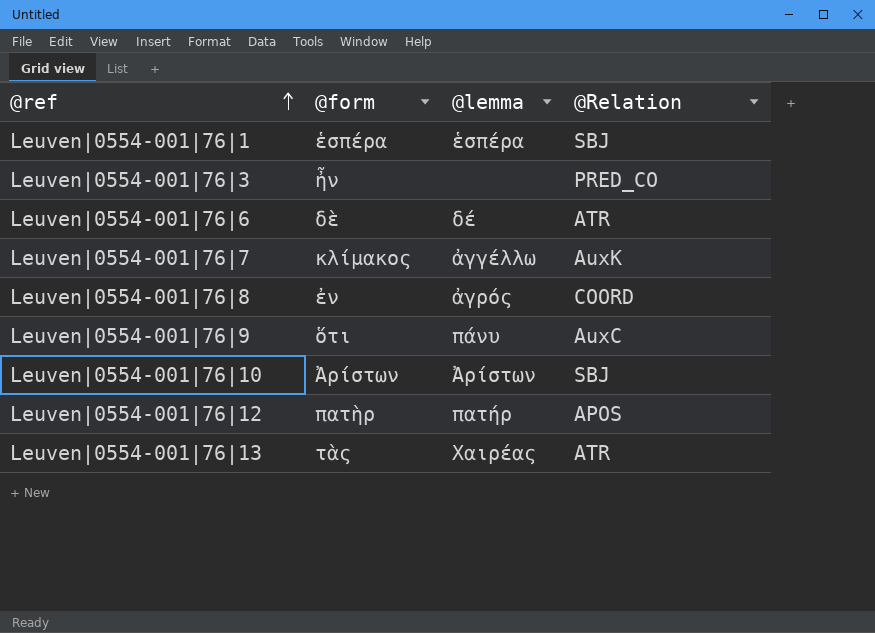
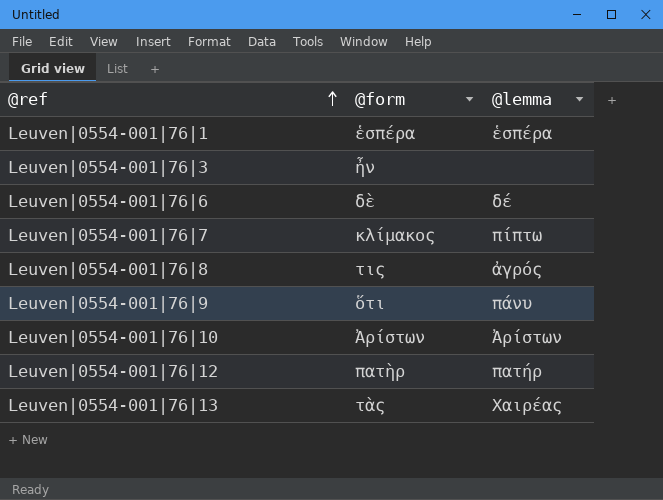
column @Relation | position: 4 -> none
Leuven|0554-001|76|7 | @lemma: ἀγγέλλω -> πίπτω
Leuven|0554-001|76|8 | @form: ἐν -> τις

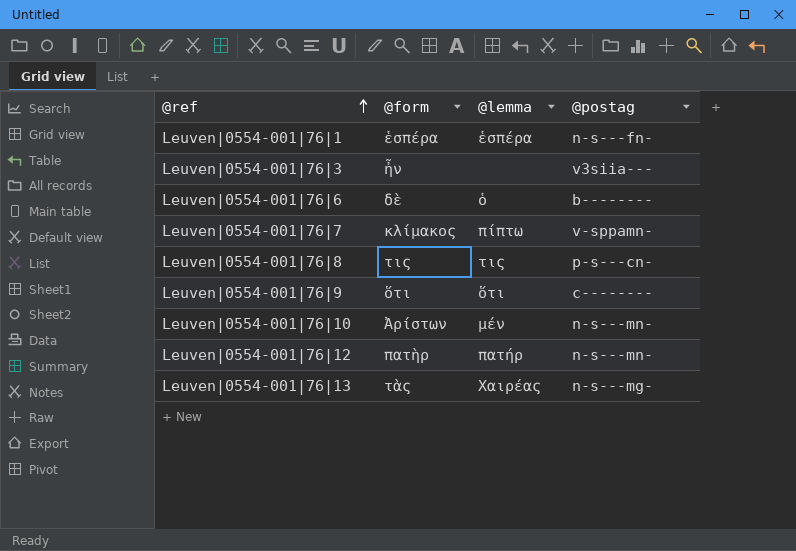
column @postag | position: none -> 4
Leuven|0554-001|76|6 | @lemma: δέ -> ὁ
Leuven|0554-001|76|8 | @lemma: ἀγρός -> τις
Leuven|0554-001|76|9 | @lemma: πάνυ -> ὅτι
Leuven|0554-001|76|10 | @lemma: Ἀρίστων -> μέν

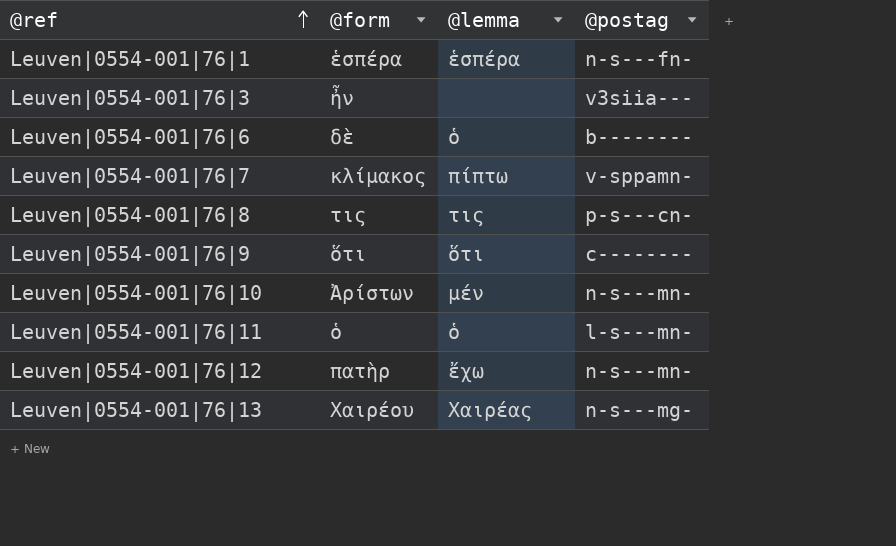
row Leuven|0554-001|76|11: none -> ὁ | ὁ | l-s---mn-
Leuven|0554-001|76|12 | @lemma: πατήρ -> ἔχω
Leuven|0554-001|76|13 | @form: τὰς -> Χαιρέου

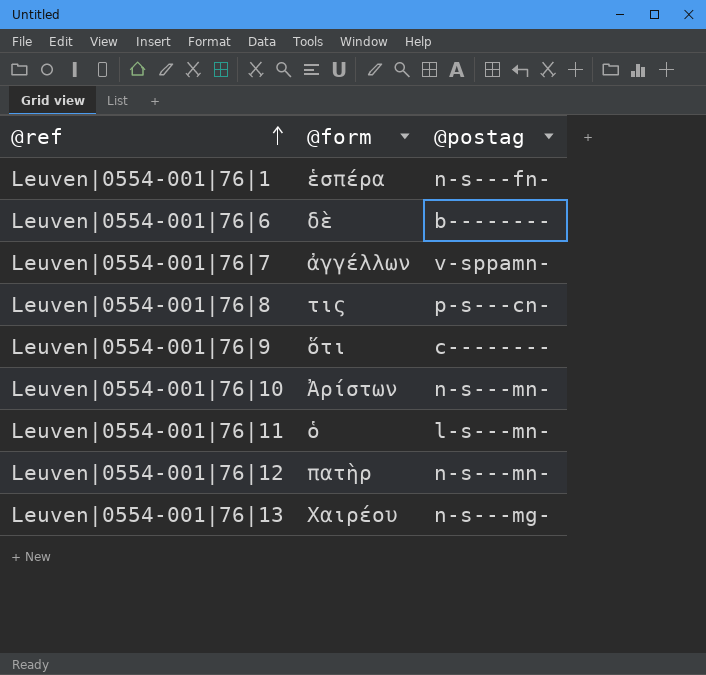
column @lemma | position: 3 -> none
row Leuven|0554-001|76|3: ἦν | none | v3siia--- -> none
Leuven|0554-001|76|7 | @form: κλίμακος -> ἀγγέλλων

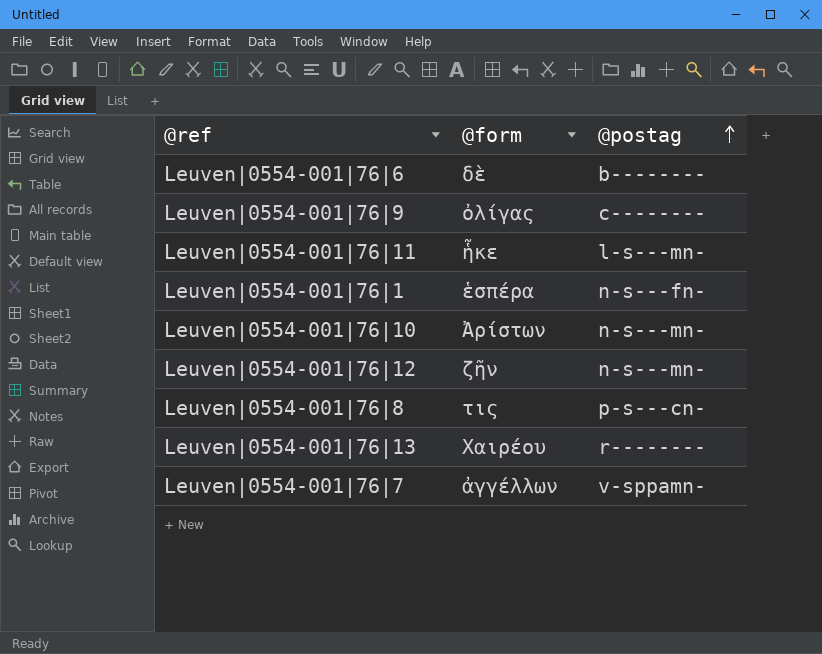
row order: @ref ascending -> @postag ascending
Leuven|0554-001|76|9 | @form: ὅτι -> ὀλίγας
Leuven|0554-001|76|11 | @form: ὁ -> ἧκε
Leuven|0554-001|76|12 | @form: πατὴρ -> ζῆν
Leuven|0554-001|76|13 | @postag: n-s---mg- -> r--------

